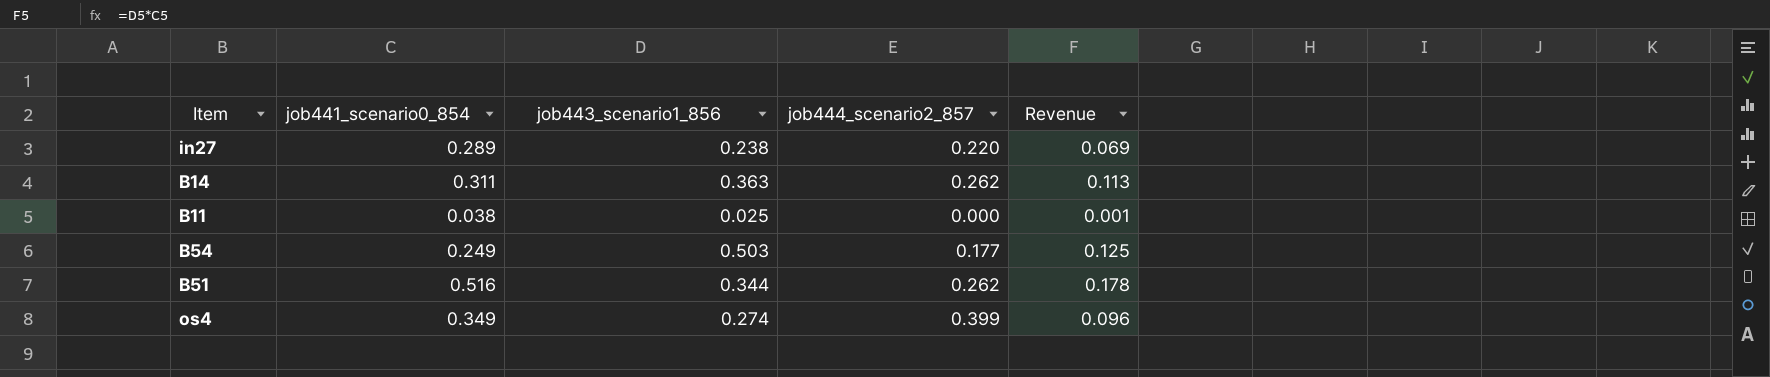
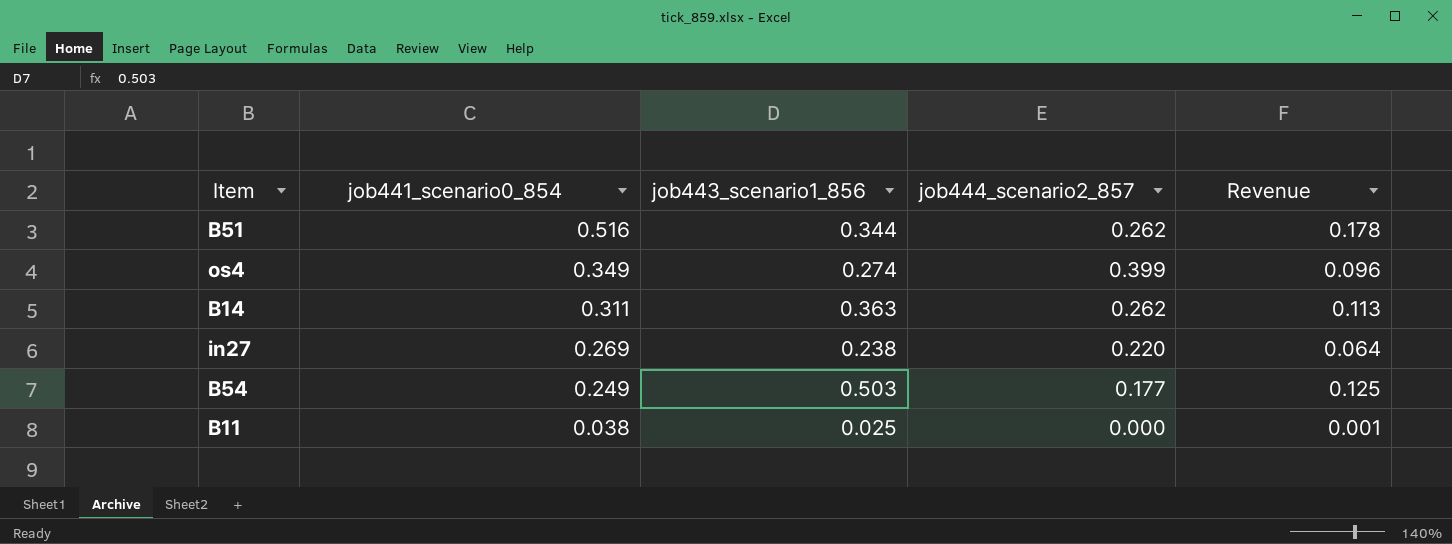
row order: none -> job441_scenario0_854 descending
in27 | job441_scenario0_854: 0.289 -> 0.269
in27 | Revenue: 0.069 -> 0.064

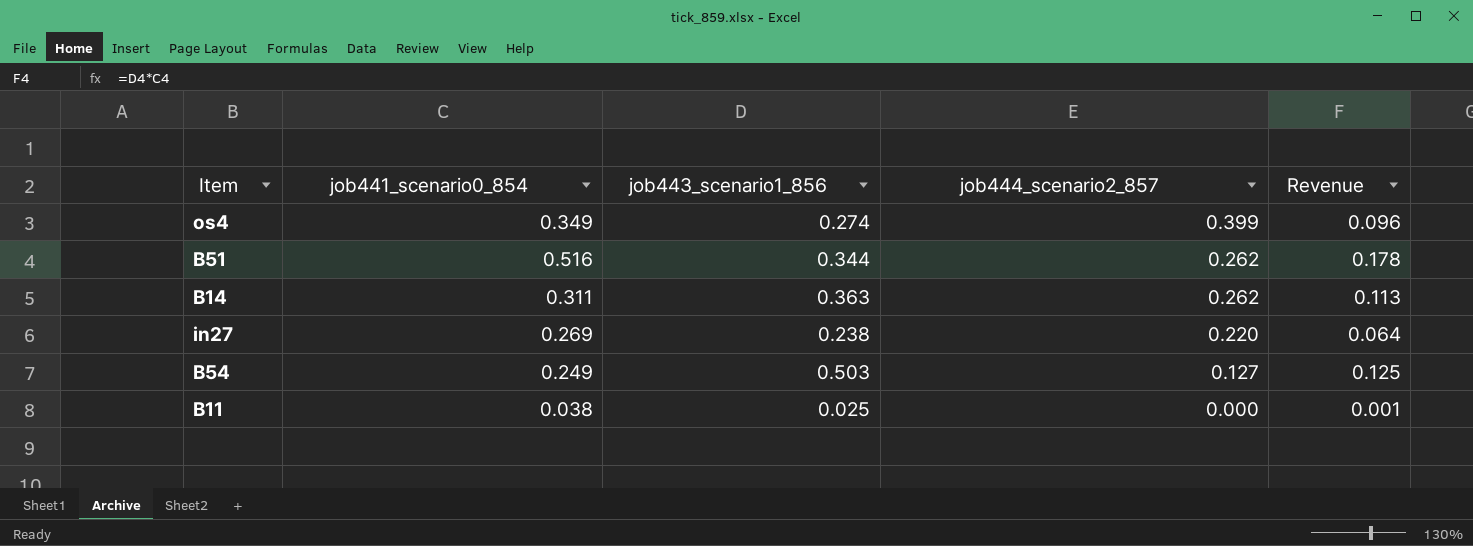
row order: job441_scenario0_854 descending -> job444_scenario2_857 descending
B54 | job444_scenario2_857: 0.177 -> 0.127

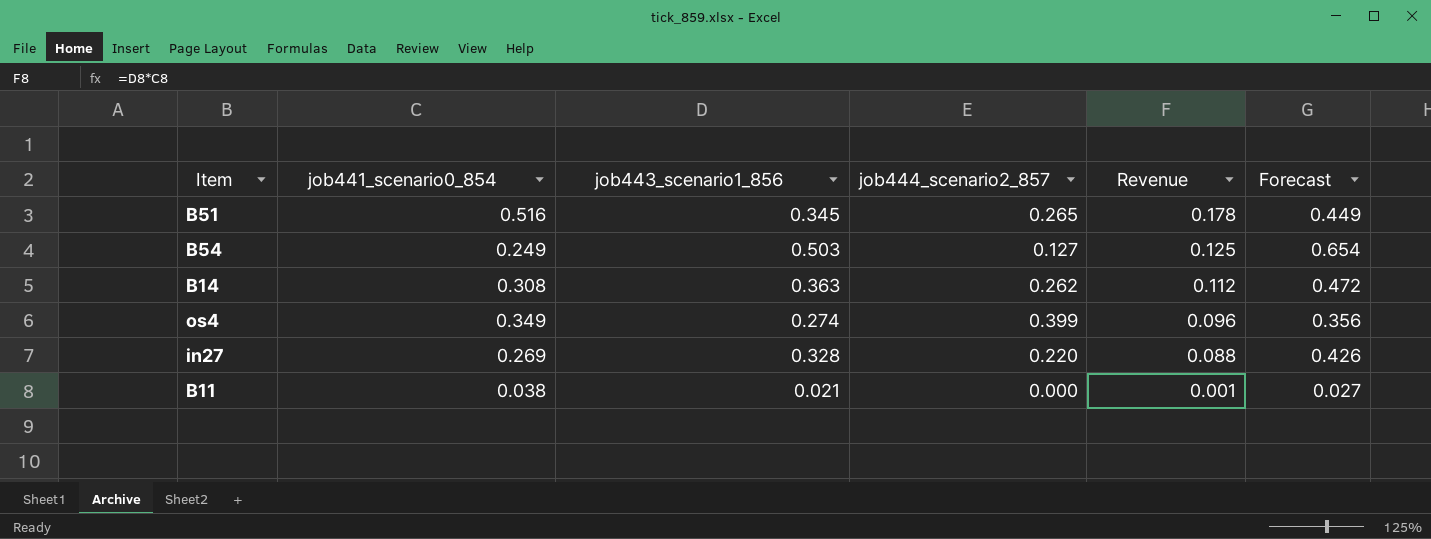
row order: job444_scenario2_857 descending -> Revenue descending
column Forecast | formula: none -> [job443_scenario1_856] * 1.3
B51 | job443_scenario1_856: 0.344 -> 0.345
B51 | job444_scenario2_857: 0.262 -> 0.265
B14 | job441_scenario0_854: 0.311 -> 0.308
B14 | Revenue: 0.113 -> 0.112
in27 | job443_scenario1_856: 0.238 -> 0.328
in27 | Revenue: 0.064 -> 0.088
B11 | job443_scenario1_856: 0.025 -> 0.021

